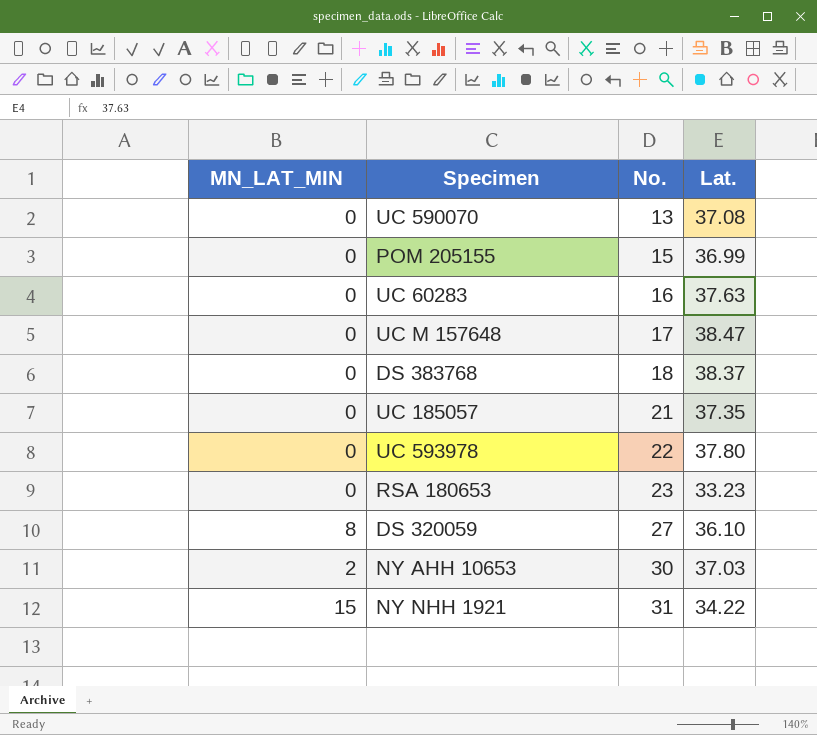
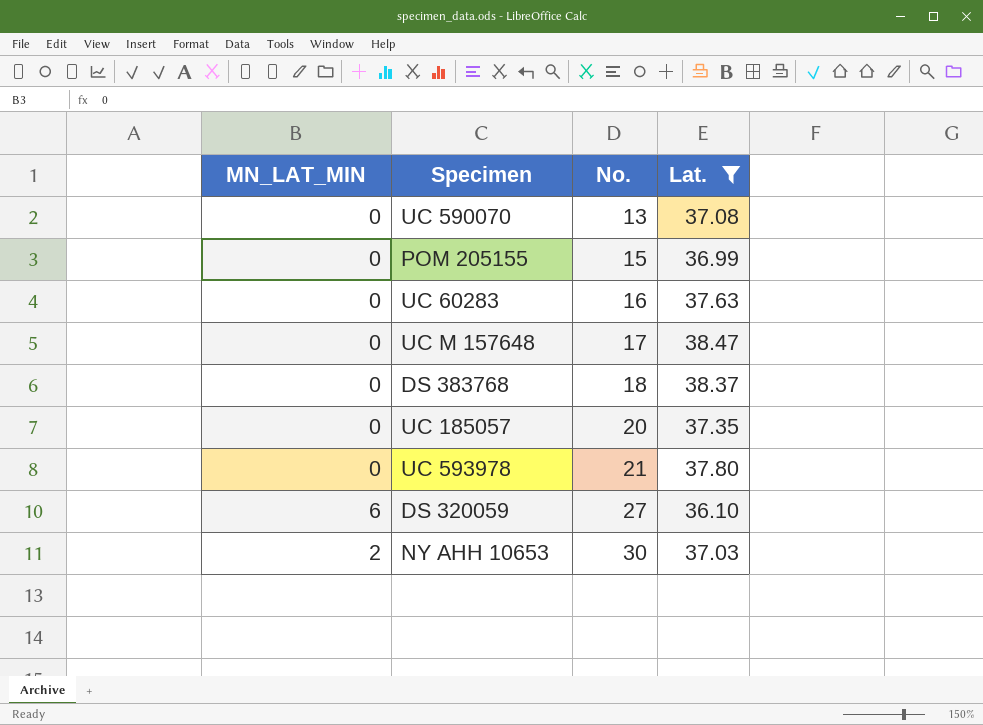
filter: none -> Lat. >= 36.10
UC 185057 | No.: 21 -> 20
UC 593978 | No.: 22 -> 21
DS 320059 | MN_LAT_MIN: 8 -> 6

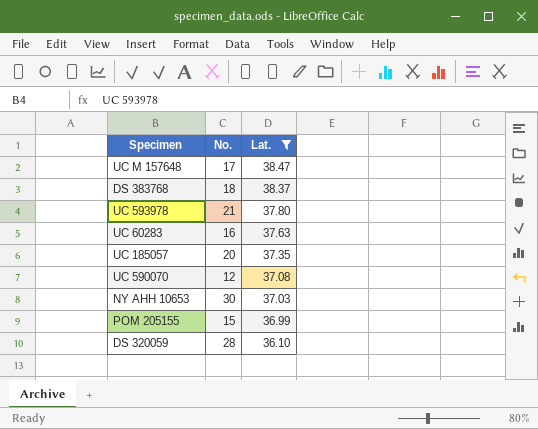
row order: No. ascending -> Lat. descending
column MN_LAT_MIN | position: 1 -> none
UC 590070 | No.: 13 -> 12
DS 320059 | No.: 27 -> 28

